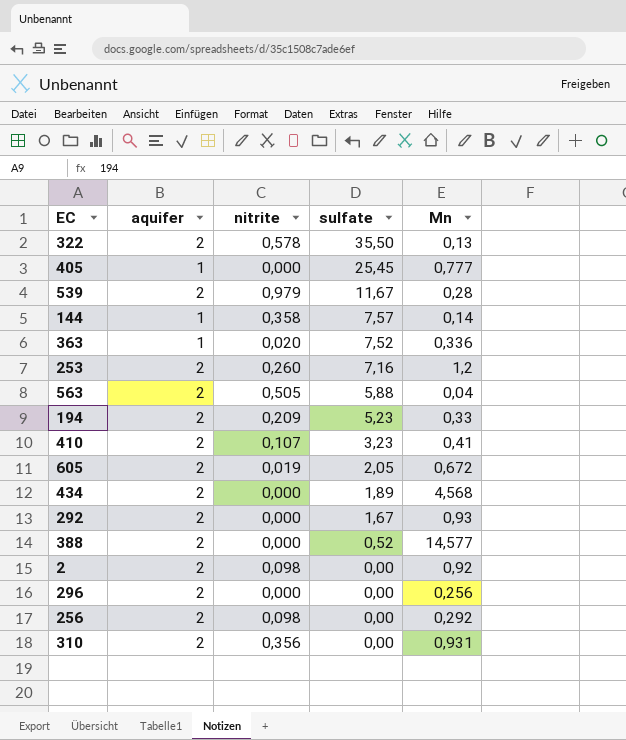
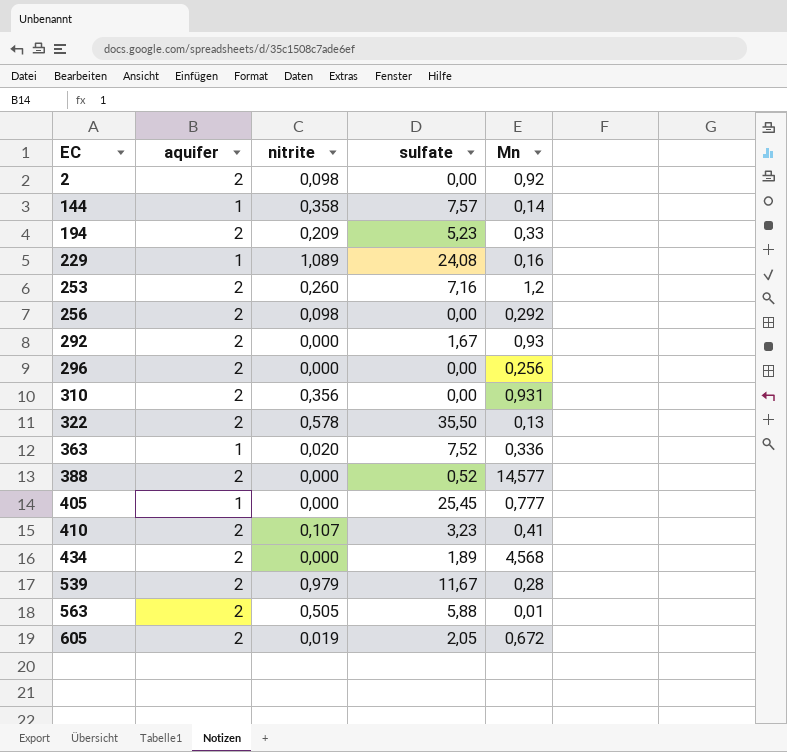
row order: sulfate descending -> EC ascending
row 229: none -> 1 | 1,089 | 24,08 | 0,16
563 | Mn: 0,04 -> 0,01

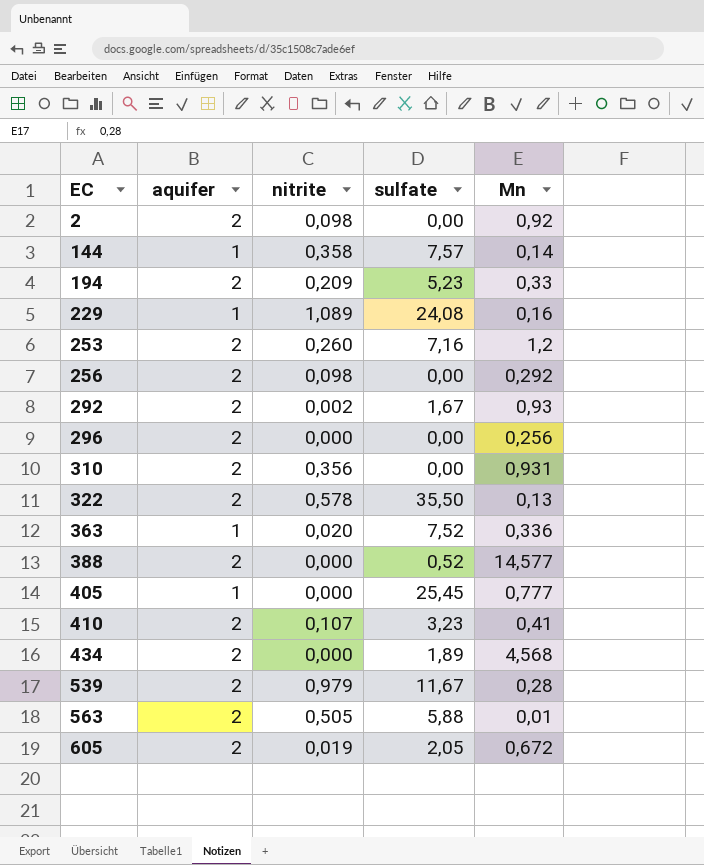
292 | nitrite: 0,000 -> 0,002

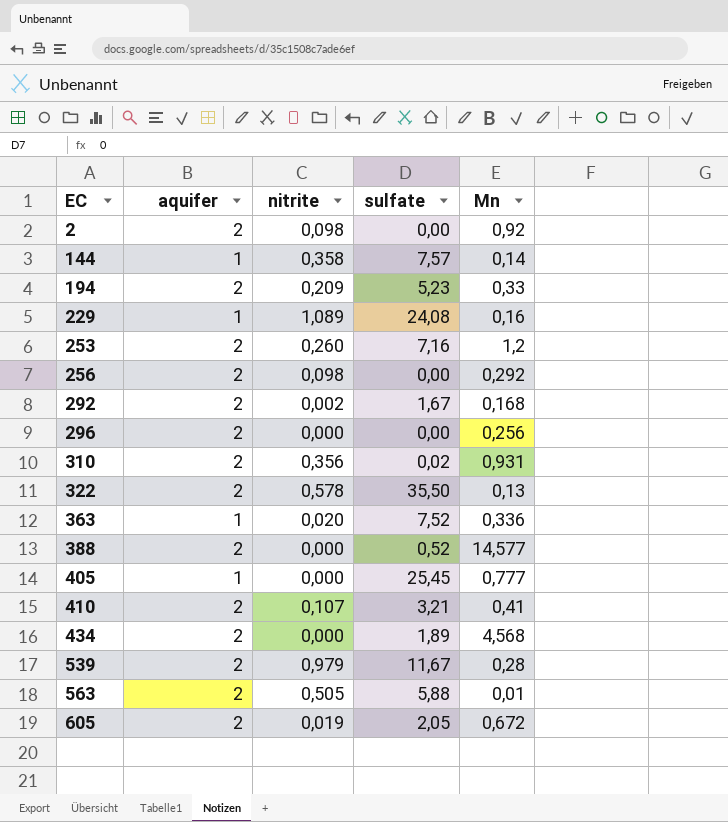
292 | Mn: 0,93 -> 0,168
310 | sulfate: 0,00 -> 0,02
410 | sulfate: 3,23 -> 3,21

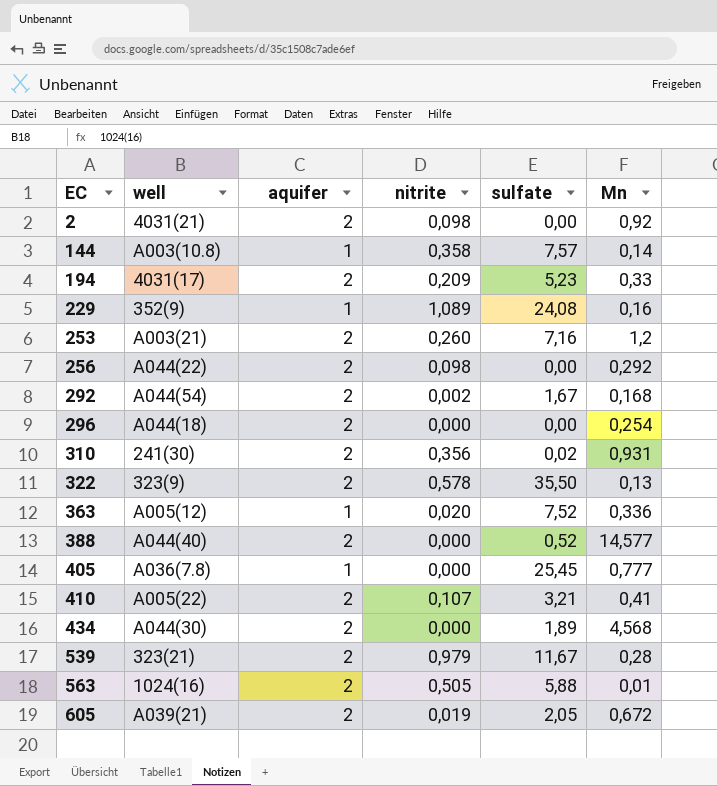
column well | position: none -> 2
296 | Mn: 0,256 -> 0,254

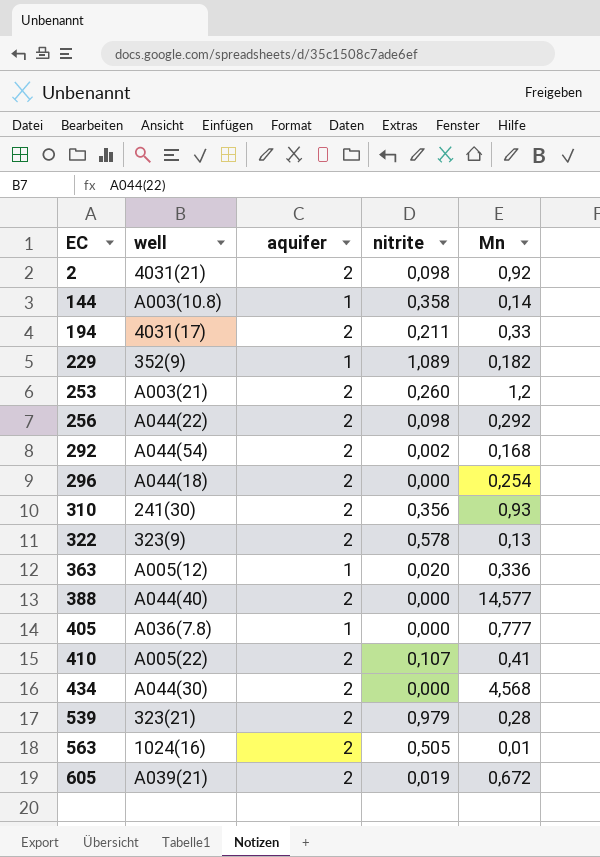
column sulfate | position: 5 -> none
194 | nitrite: 0,209 -> 0,211
229 | Mn: 0,16 -> 0,182
310 | Mn: 0,931 -> 0,93

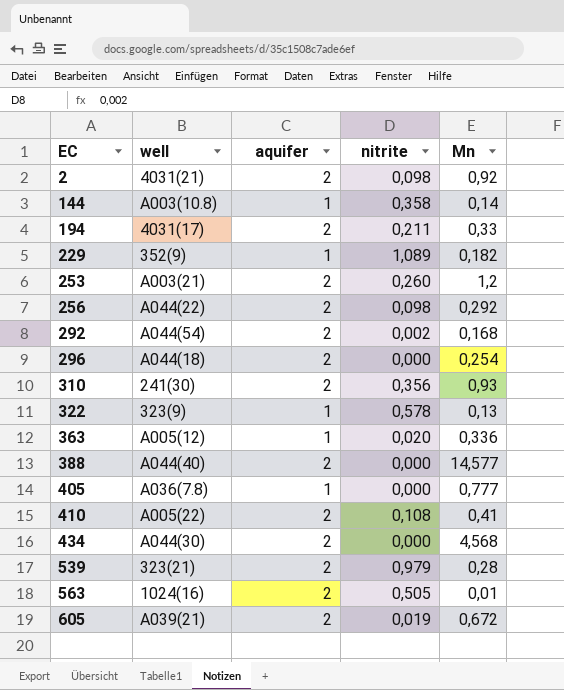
322 | aquifer: 2 -> 1
410 | nitrite: 0,107 -> 0,108

